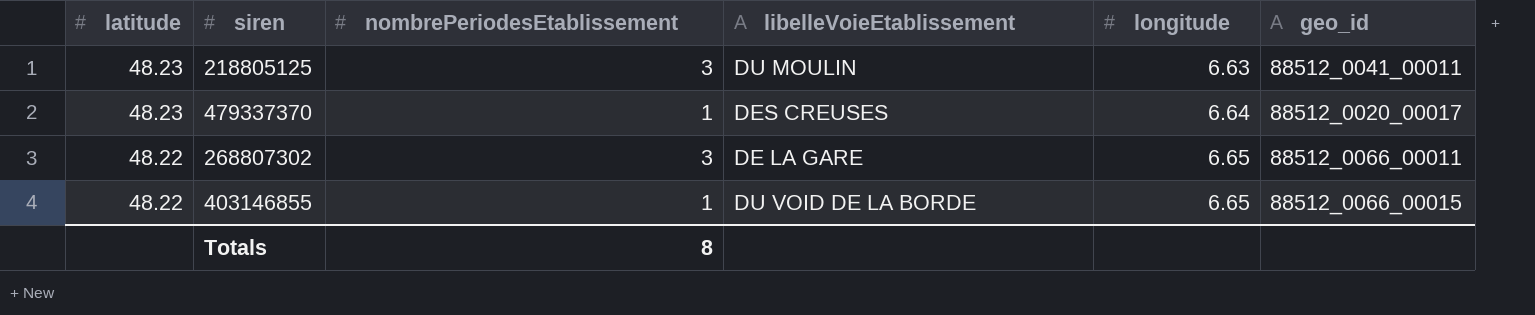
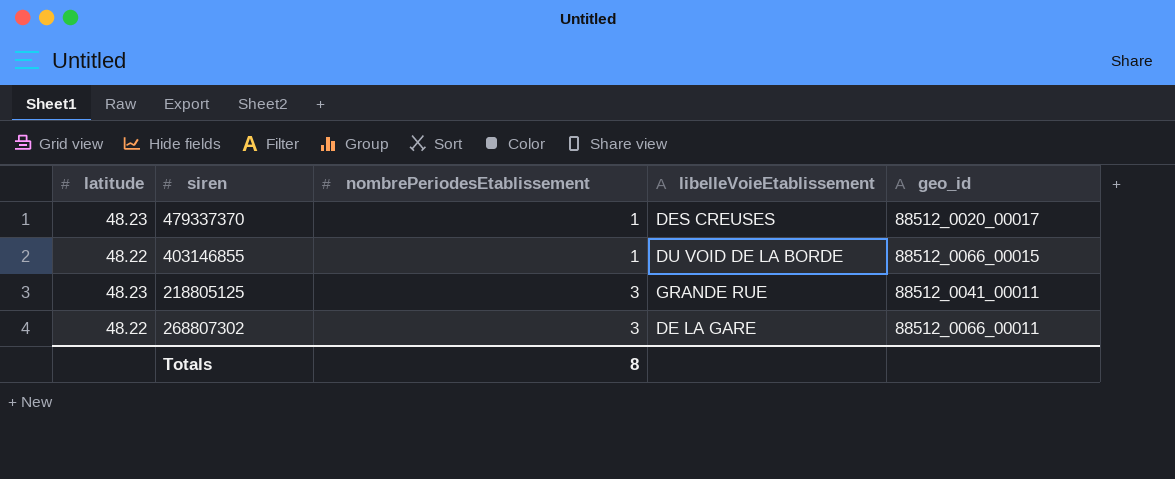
row order: latitude descending -> nombrePeriodesEtablissement ascending
column longitude | position: 5 -> none
218805125 | libelleVoieEtablissement: DU MOULIN -> GRANDE RUE

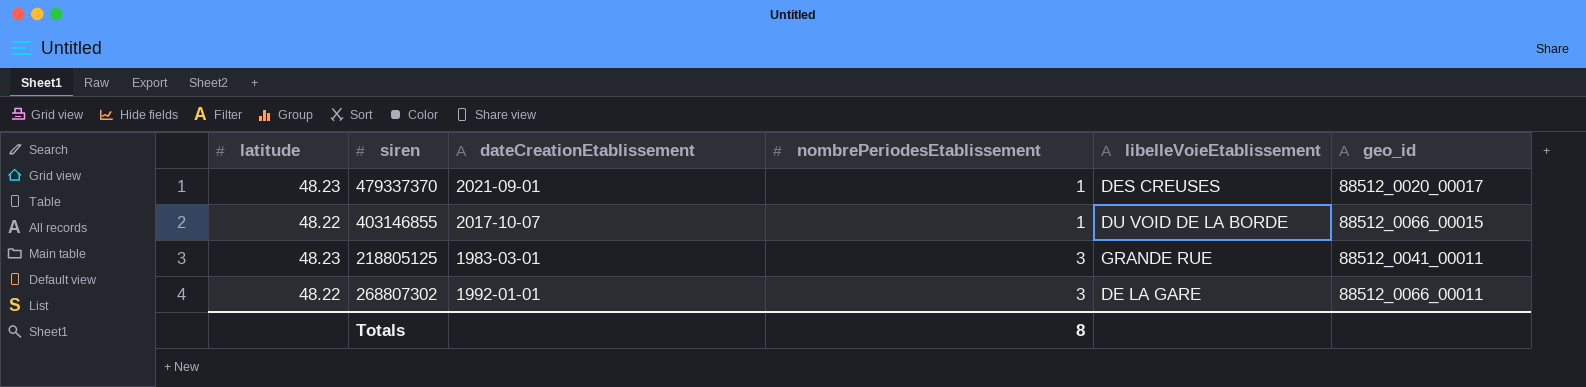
column dateCreationEtablissement | position: none -> 3

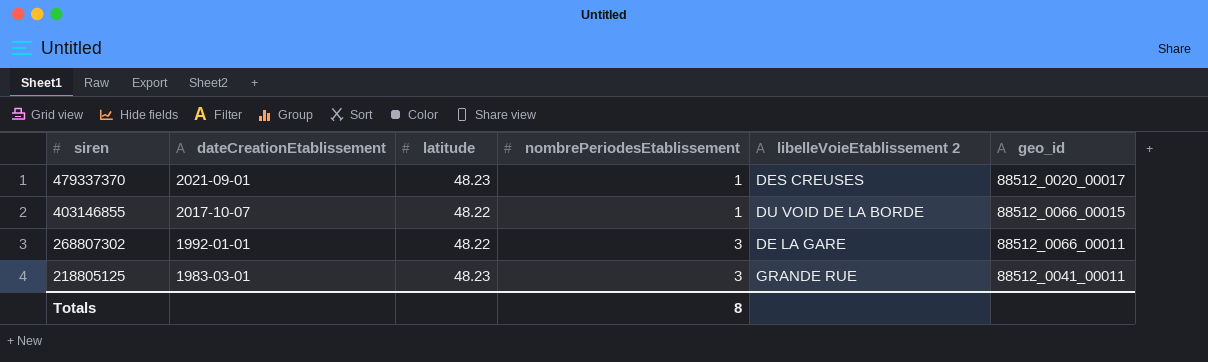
row order: nombrePeriodesEtablissement ascending -> siren descending
column latitude | position: 1 -> 3
column name: libelleVoieEtablissement -> libelleVoieEtablissement 2

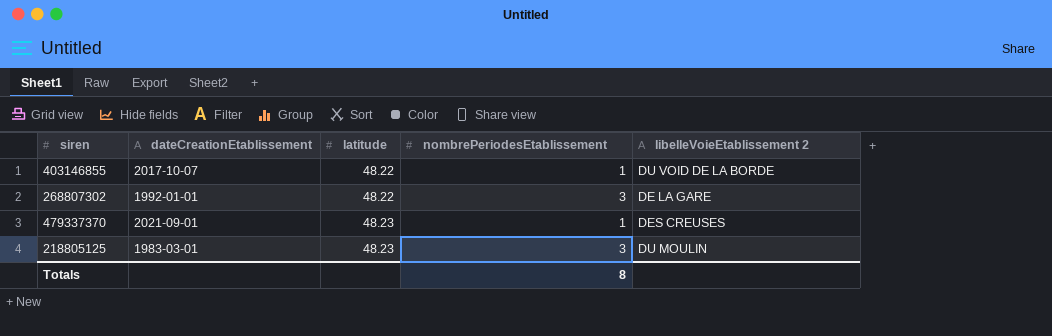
row order: siren descending -> latitude ascending
column geo_id | position: 6 -> none
218805125 | libelleVoieEtablissement 2: GRANDE RUE -> DU MOULIN

